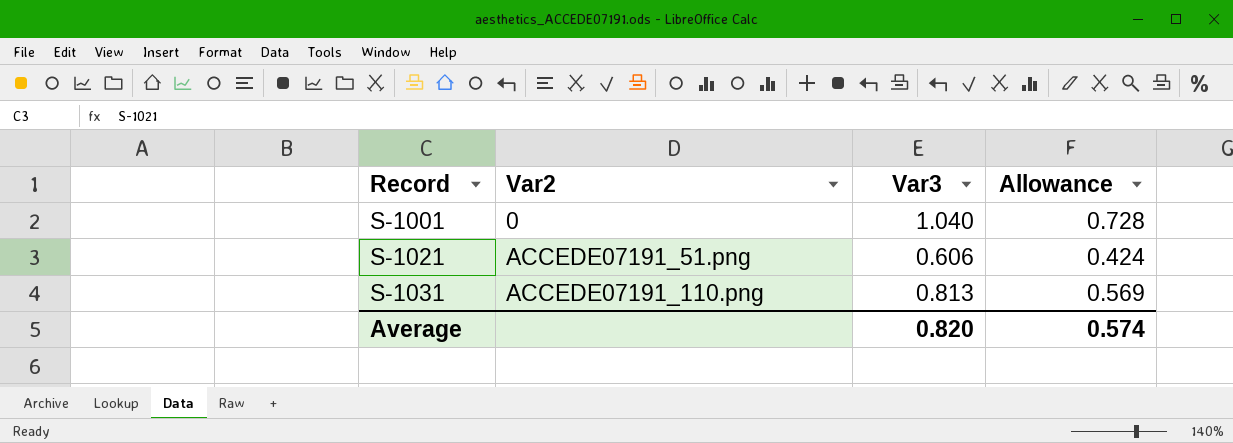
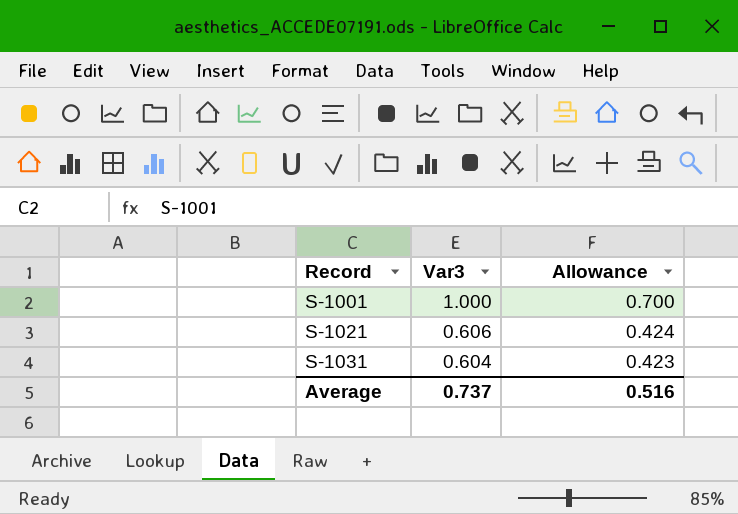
column Var2 | position: 2 -> none
S-1001 | Var3: 1.040 -> 1.000
S-1001 | Allowance: 0.728 -> 0.700
S-1031 | Var3: 0.813 -> 0.604
S-1031 | Allowance: 0.569 -> 0.423
Average | Var3: 0.820 -> 0.737
Average | Allowance: 0.574 -> 0.516

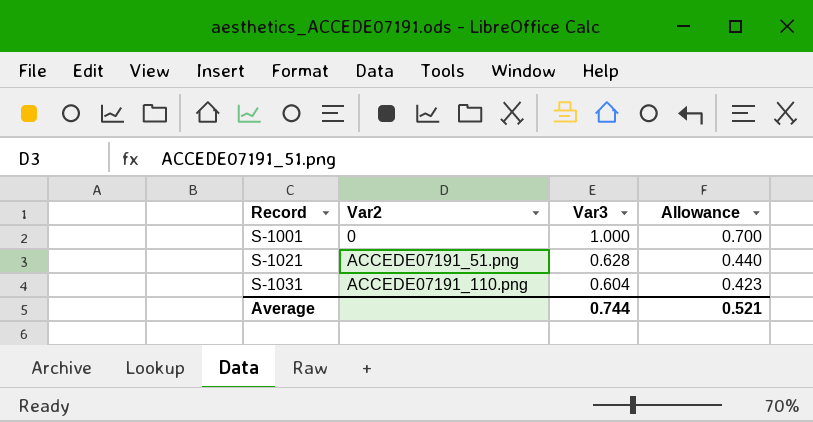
column Var2 | position: none -> 2
S-1021 | Var3: 0.606 -> 0.628
S-1021 | Allowance: 0.424 -> 0.440
Average | Var3: 0.737 -> 0.744
Average | Allowance: 0.516 -> 0.521

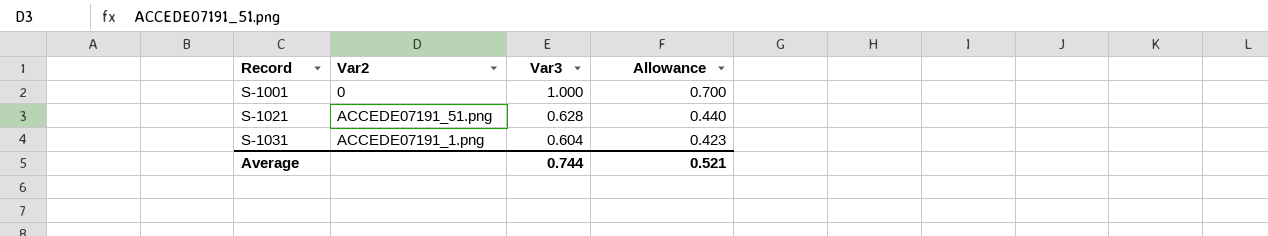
S-1031 | Var2: ACCEDE07191_110.png -> ACCEDE07191_1.png

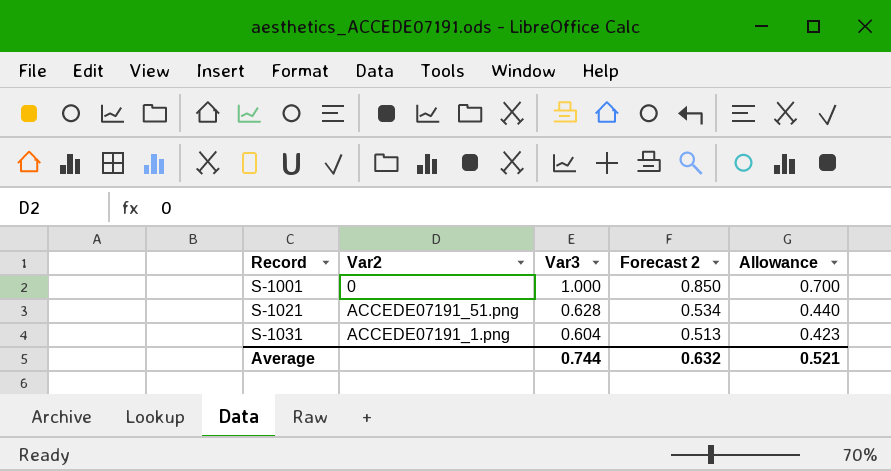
column Forecast 2 | formula: none -> [Var3] * 0.85

